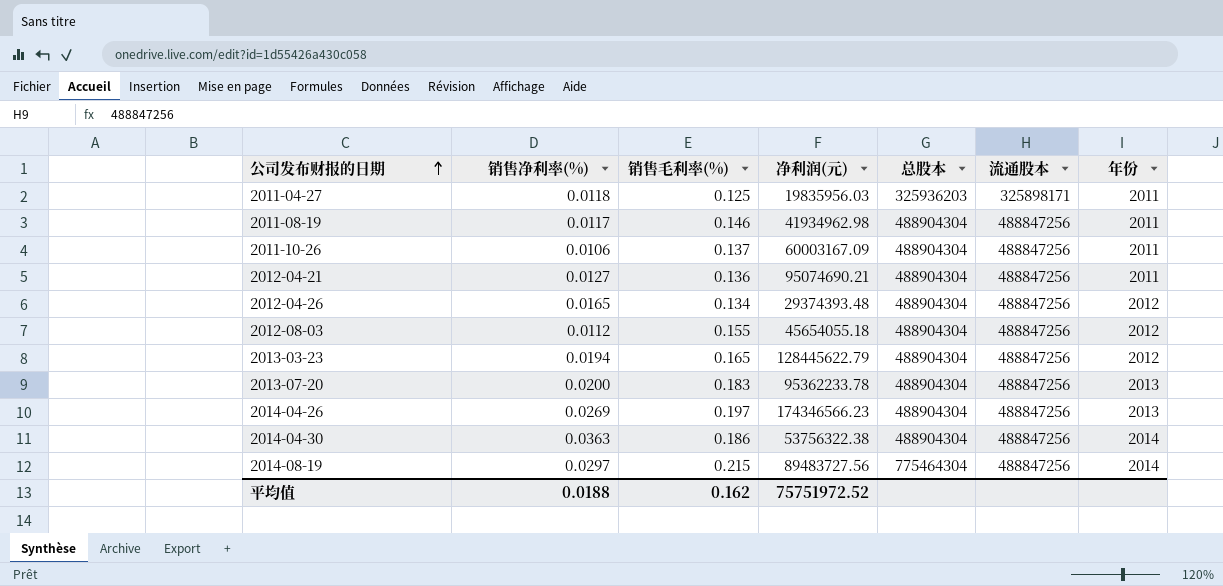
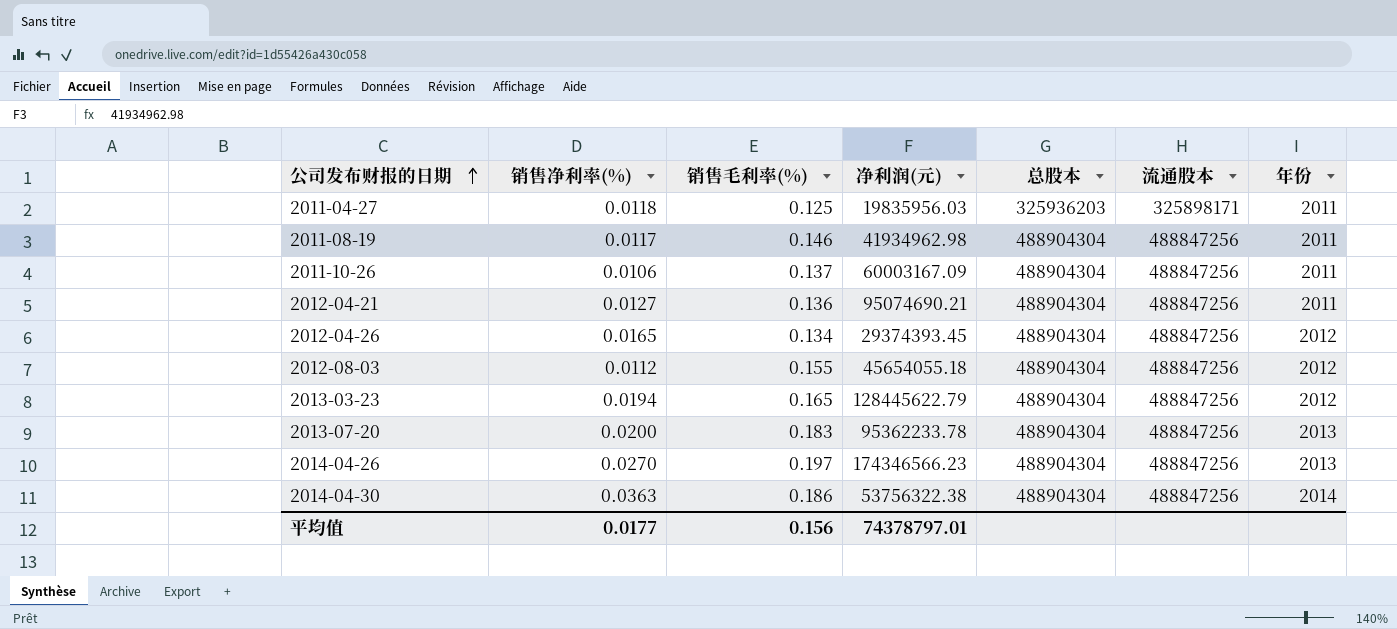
row 2014-08-19: 0.0297 | 0.215 | 89483727.56 | 775464304 | 488847256 | 2014 -> none
2012-04-26 | 净利润(元): 29374393.48 -> 29374393.45
2014-04-26 | 销售净利率(%): 0.0269 -> 0.0270
平均值 | 销售净利率(%): 0.0188 -> 0.0177
平均值 | 销售毛利率(%): 0.162 -> 0.156
平均值 | 净利润(元): 75751972.52 -> 74378797.01

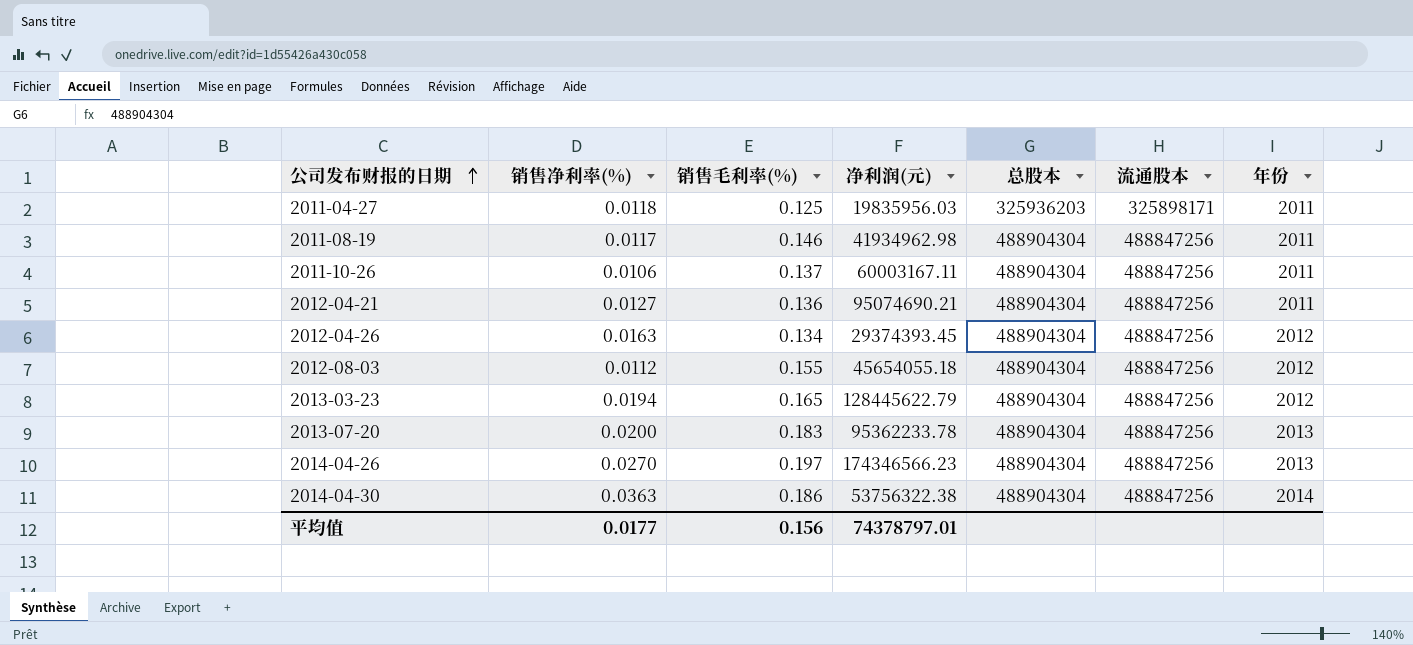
2011-10-26 | 净利润(元): 60003167.09 -> 60003167.11
2012-04-26 | 销售净利率(%): 0.0165 -> 0.0163

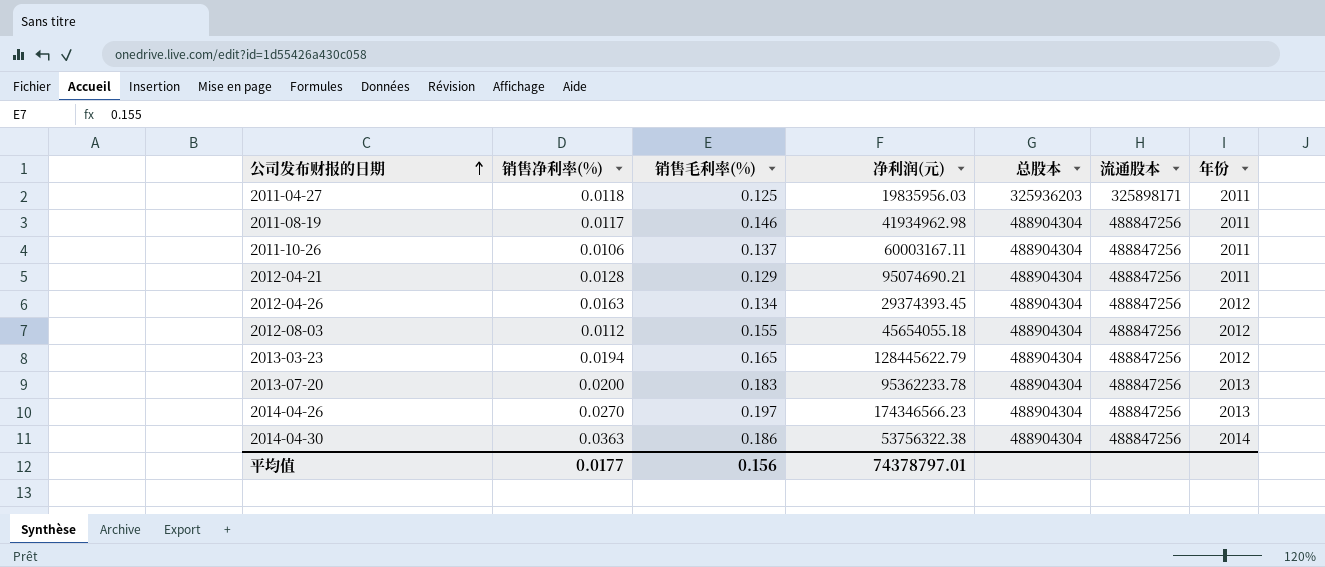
2012-04-21 | 销售净利率(%): 0.0127 -> 0.0128
2012-04-21 | 销售毛利率(%): 0.136 -> 0.129

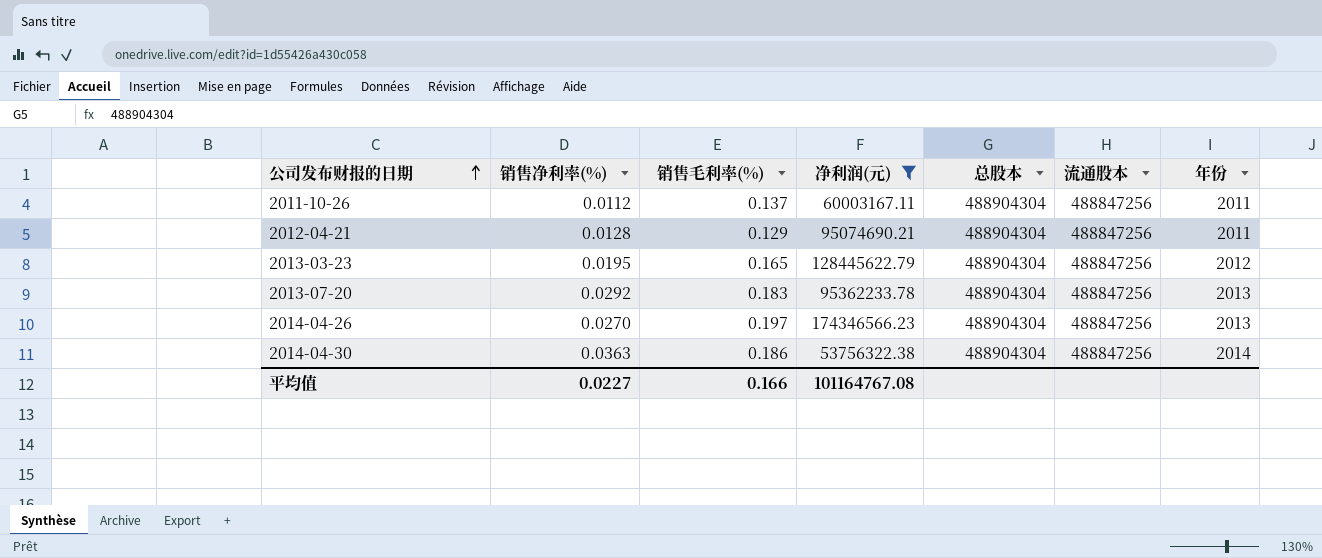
filter: none -> 净利润(元) >= 53756322.38
2011-10-26 | 销售净利率(%): 0.0106 -> 0.0112
2013-03-23 | 销售净利率(%): 0.0194 -> 0.0195
2013-07-20 | 销售净利率(%): 0.0200 -> 0.0292
平均值 | 销售净利率(%): 0.0177 -> 0.0227
平均值 | 销售毛利率(%): 0.156 -> 0.166
平均值 | 净利润(元): 74378797.01 -> 101164767.08

